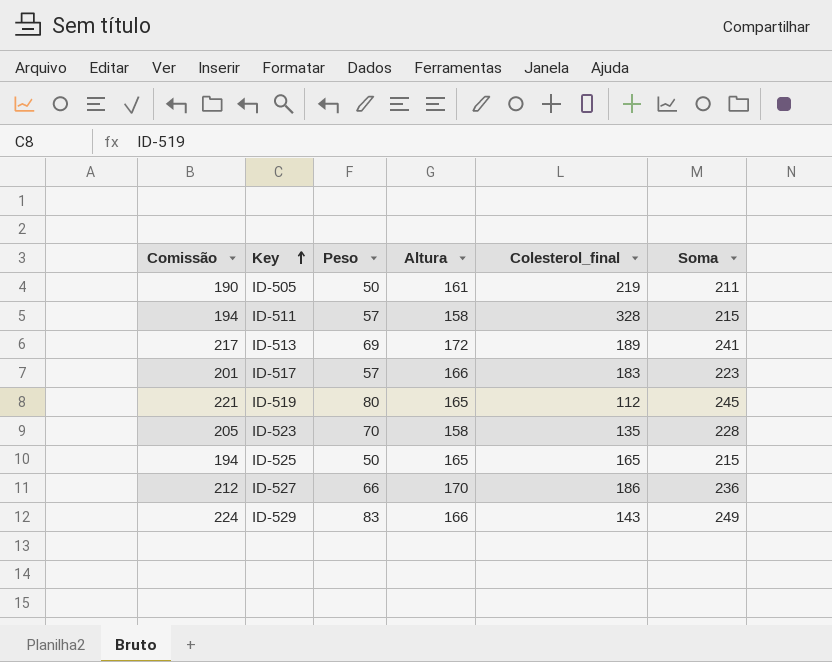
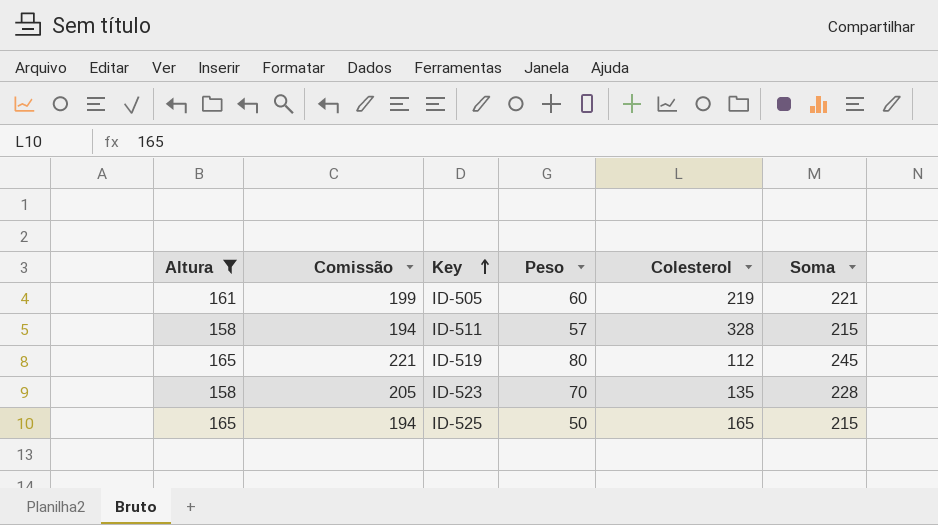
filter: none -> Altura <= 165
column Altura | position: 4 -> 1
column name: Colesterol_final -> Colesterol
ID-505 | Comissão: 190 -> 199
ID-505 | Peso: 50 -> 60
ID-505 | Soma: 211 -> 221

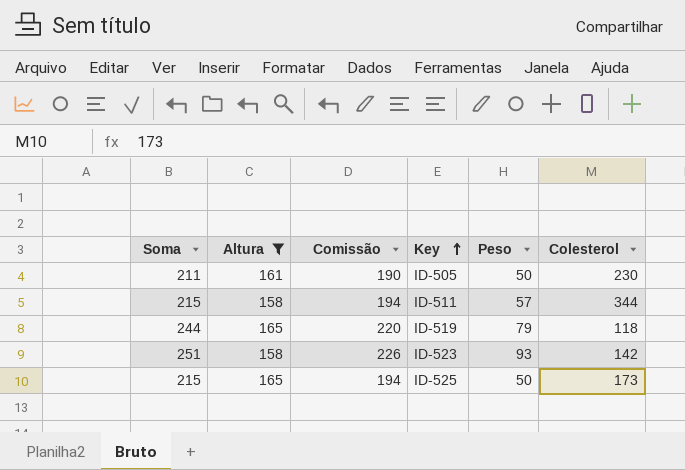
column Soma | position: 6 -> 1
ID-505 | Soma: 221 -> 211
ID-505 | Comissão: 199 -> 190
ID-505 | Peso: 60 -> 50
ID-505 | Colesterol: 219 -> 230
ID-511 | Colesterol: 328 -> 344
ID-519 | Soma: 245 -> 244
ID-519 | Comissão: 221 -> 220
ID-519 | Peso: 80 -> 79
ID-519 | Colesterol: 112 -> 118
ID-523 | Soma: 228 -> 251
ID-523 | Comissão: 205 -> 226
ID-523 | Peso: 70 -> 93
ID-523 | Colesterol: 135 -> 142
ID-525 | Colesterol: 165 -> 173

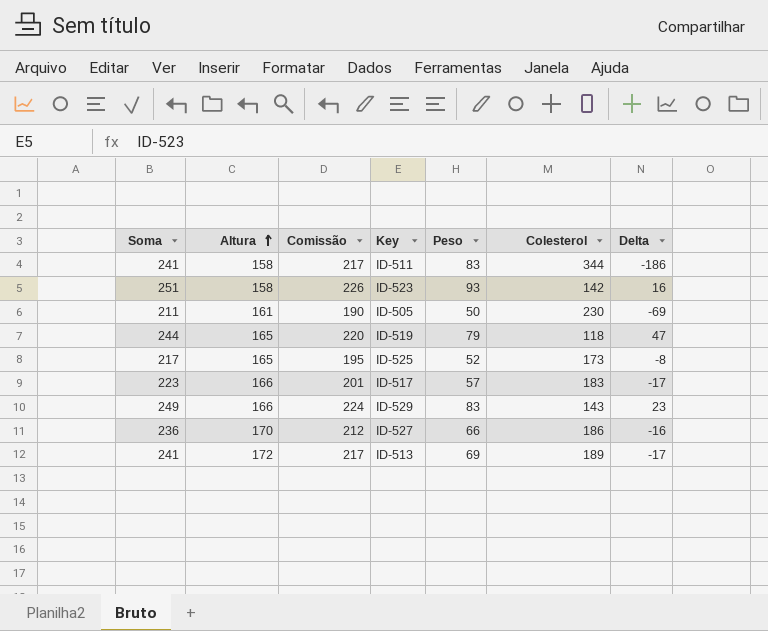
filter: Altura <= 165 -> none
row order: Key ascending -> Altura ascending
column Delta | formula: none -> [Altura] - [Colesterol]
ID-511 | Soma: 215 -> 241
ID-511 | Comissão: 194 -> 217
ID-511 | Peso: 57 -> 83
ID-525 | Soma: 215 -> 217
ID-525 | Comissão: 194 -> 195
ID-525 | Peso: 50 -> 52

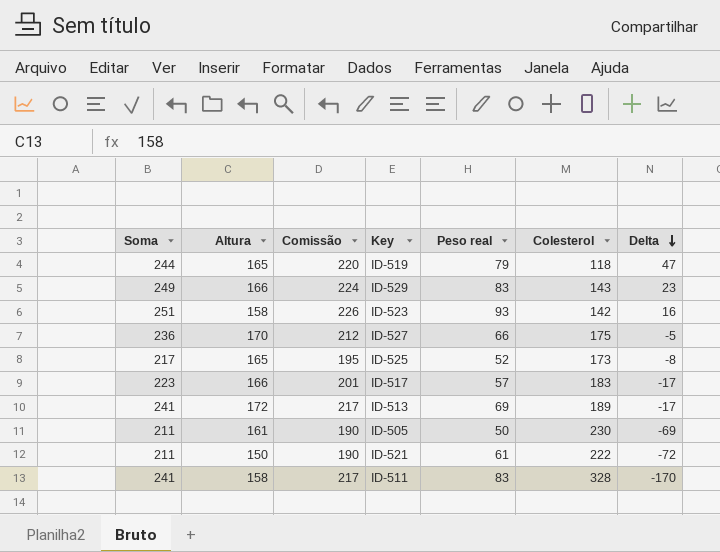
row order: Altura ascending -> Delta descending
column name: Peso -> Peso real
ID-527 | Colesterol: 186 -> 175
ID-527 | Delta: -16 -> -5
row ID-521: none -> 211 | 150 | 190 | 61 | 222 | -72
ID-511 | Colesterol: 344 -> 328
ID-511 | Delta: -186 -> -170

